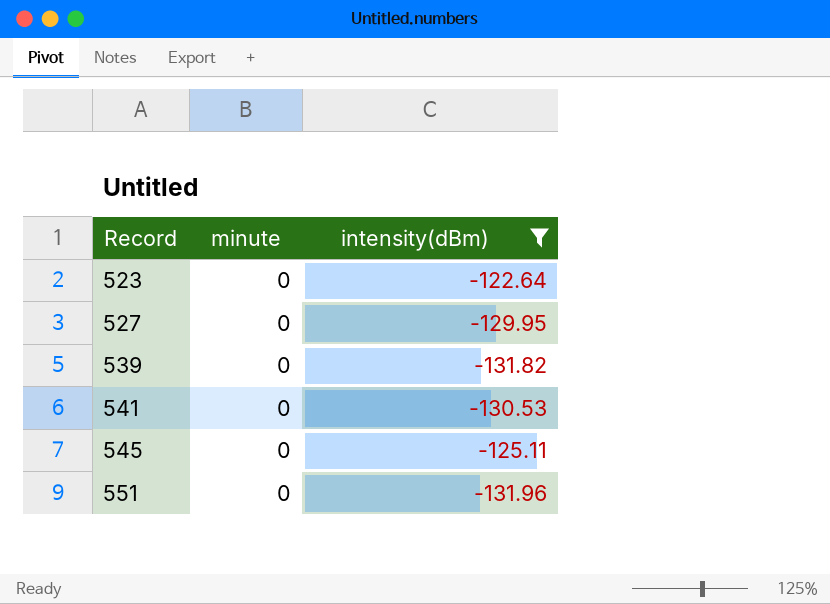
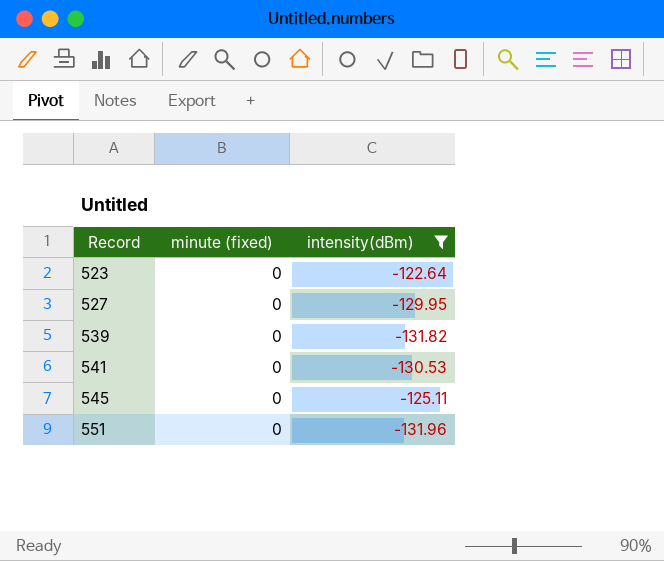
column name: minute -> minute (fixed)

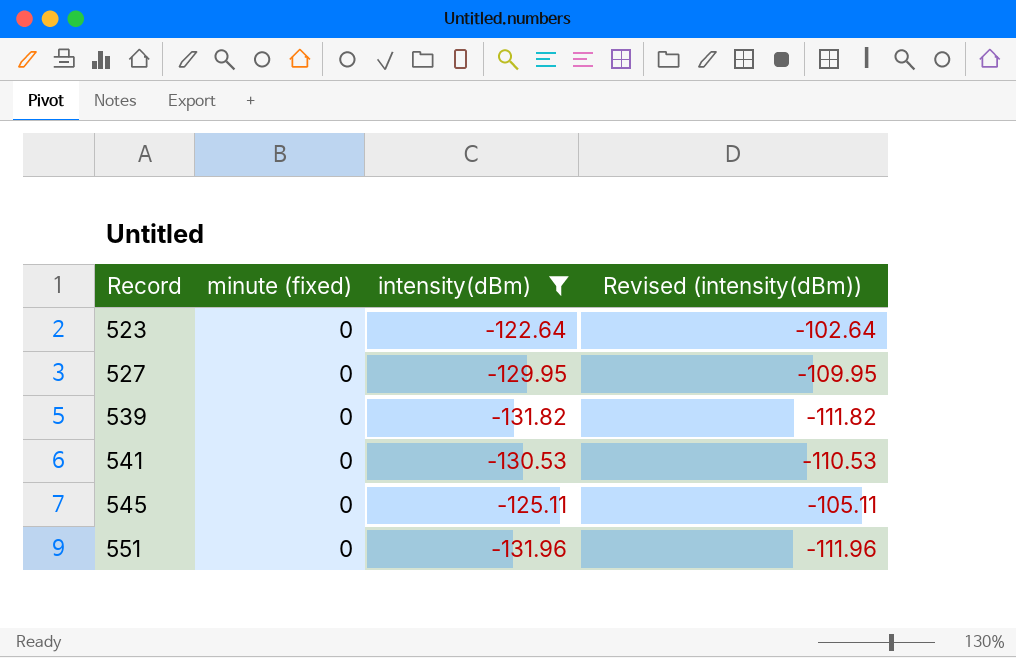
column Revised (intensity(dBm)) | formula: none -> [intensity(dBm)] + 20

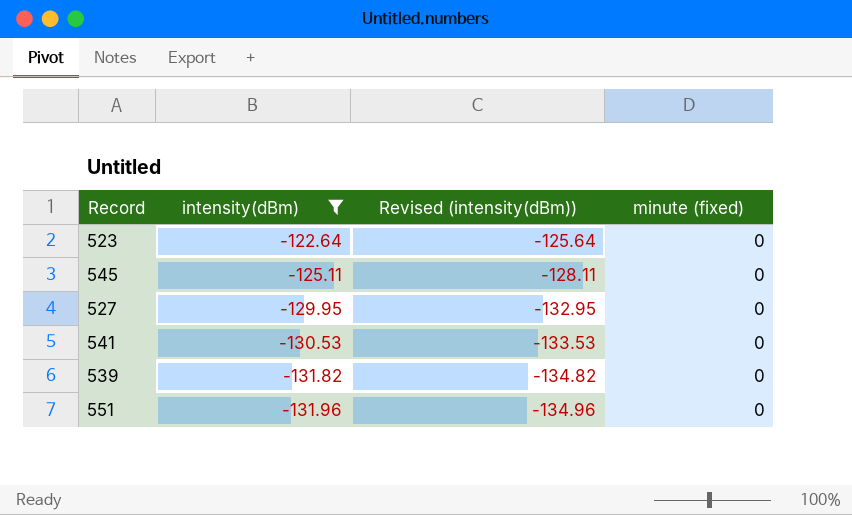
row order: Record ascending -> intensity(dBm) descending
column Revised (intensity(dBm)) | formula: [intensity(dBm)] + 20 -> [intensity(dBm)] - 3
column minute (fixed) | position: 2 -> 4

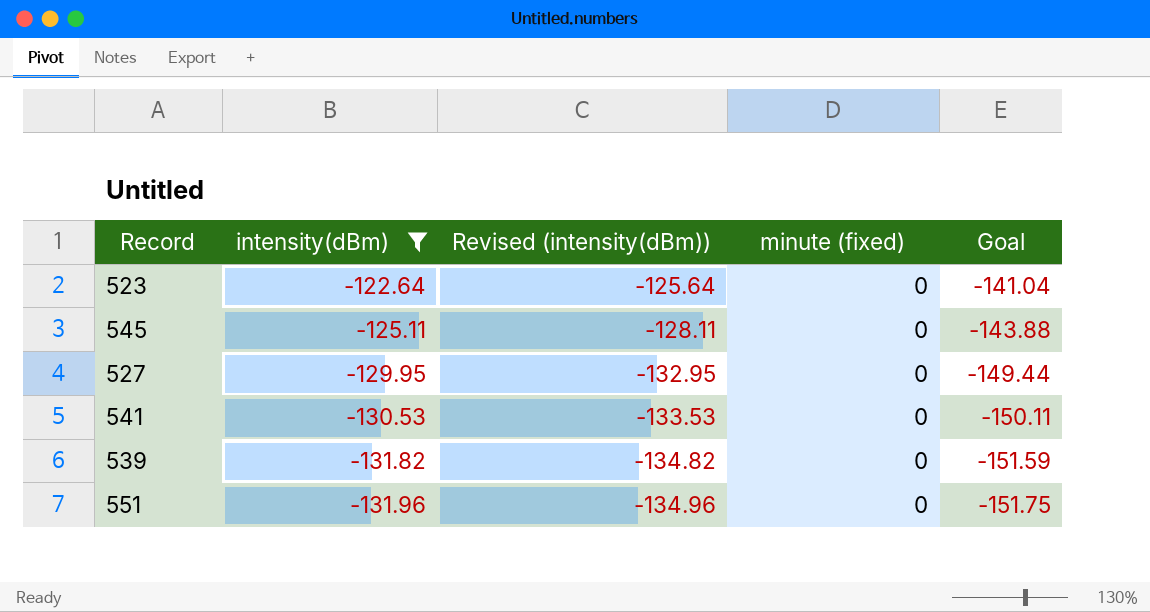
column Goal | formula: none -> [intensity(dBm)] * 1.15

